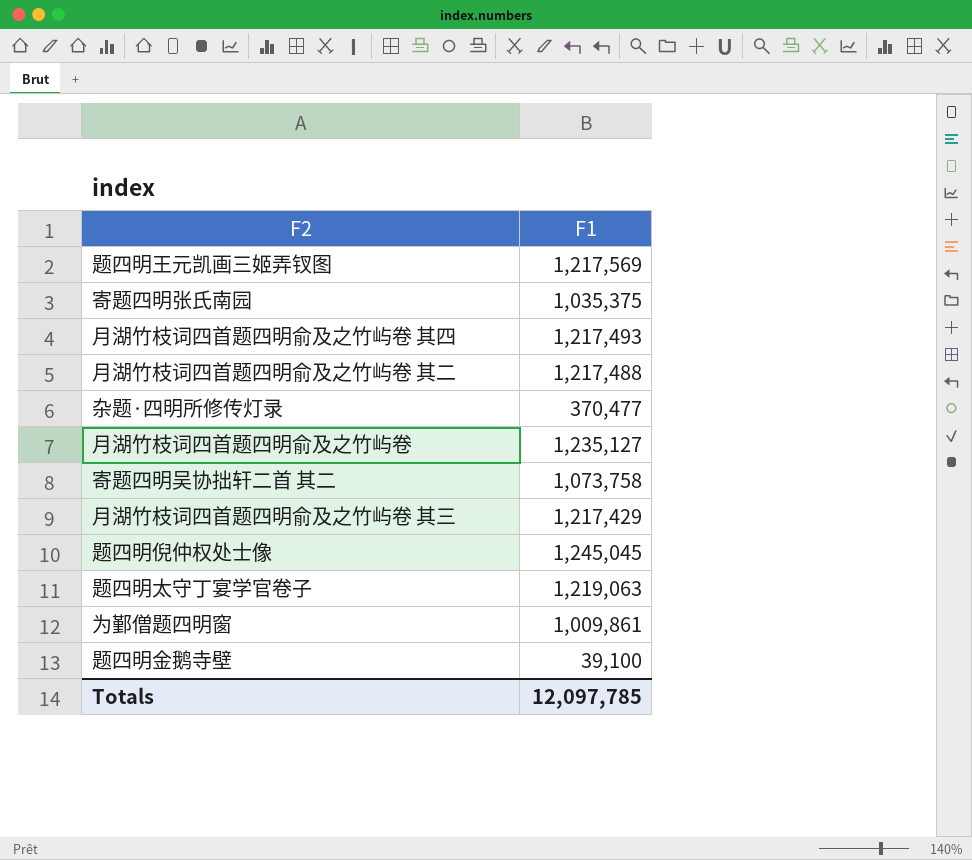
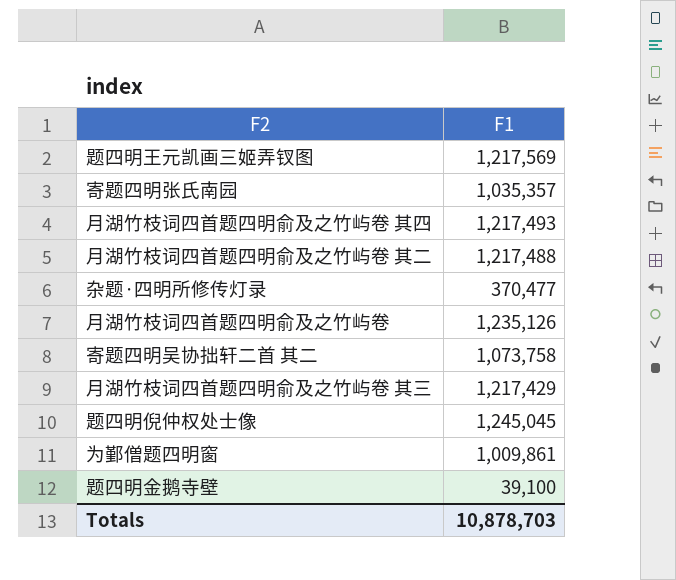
row 题四明太守丁宴学官卷子: 1,219,063 -> none
寄题四明张氏南园 | F1: 1,035,375 -> 1,035,357
月湖竹枝词四首题四明俞及之竹屿卷 | F1: 1,235,127 -> 1,235,126
Totals | F1: 12,097,785 -> 10,878,703

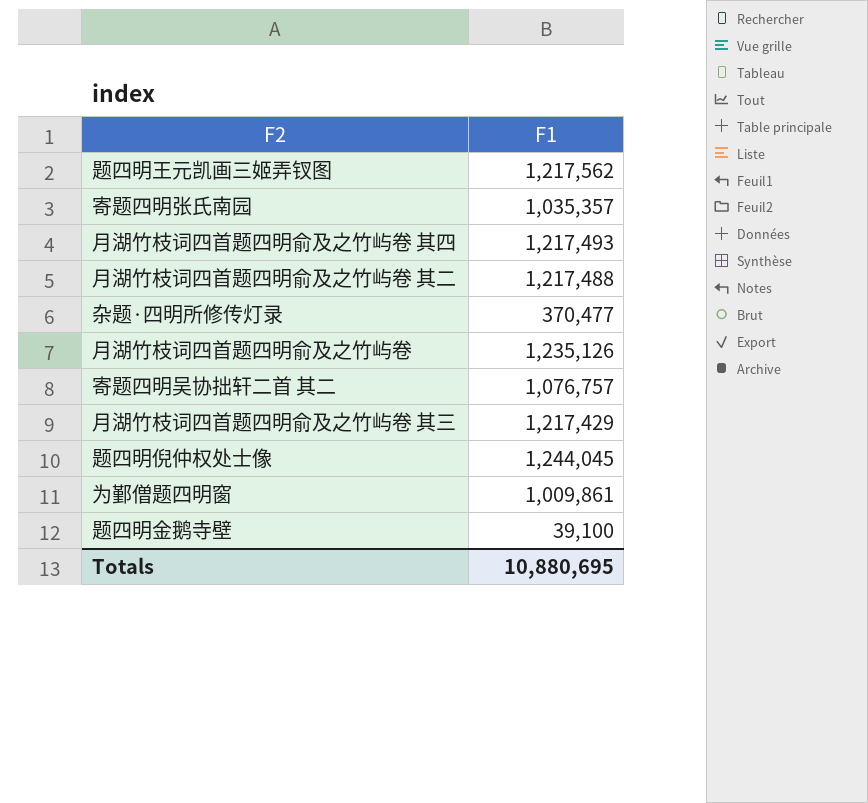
题四明王元凯画三姬弄钗图 | F1: 1,217,569 -> 1,217,562
寄题四明吴协拙轩二首 其二 | F1: 1,073,758 -> 1,076,757
题四明倪仲权处士像 | F1: 1,245,045 -> 1,244,045
Totals | F1: 10,878,703 -> 10,880,695

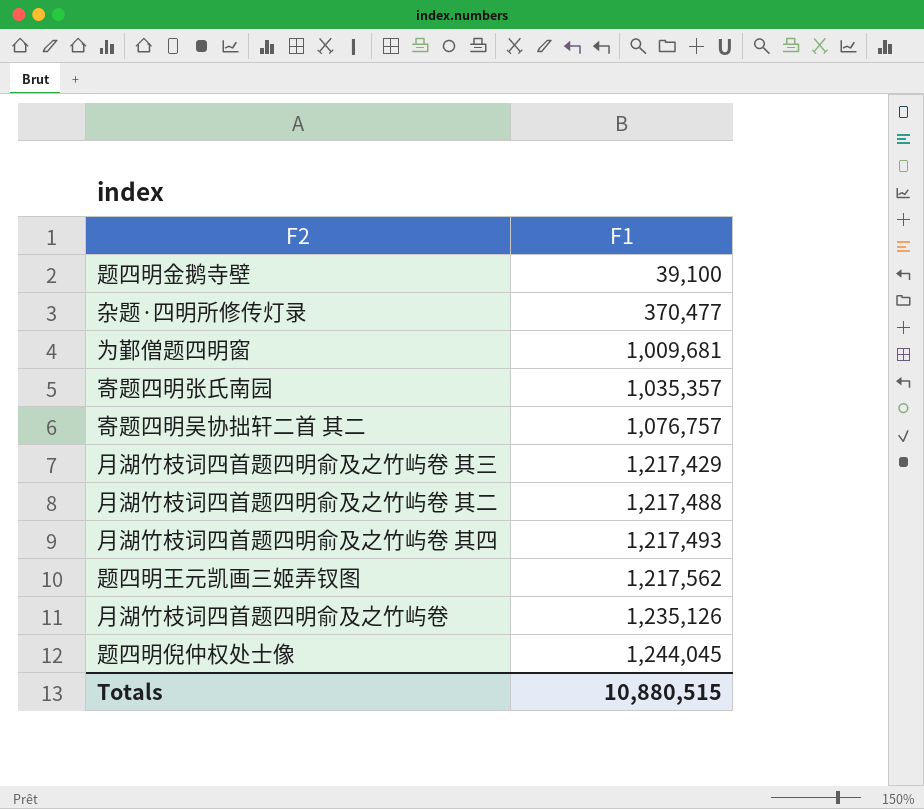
row order: none -> F1 ascending
为鄞僧题四明窗 | F1: 1,009,861 -> 1,009,681
Totals | F1: 10,880,695 -> 10,880,515

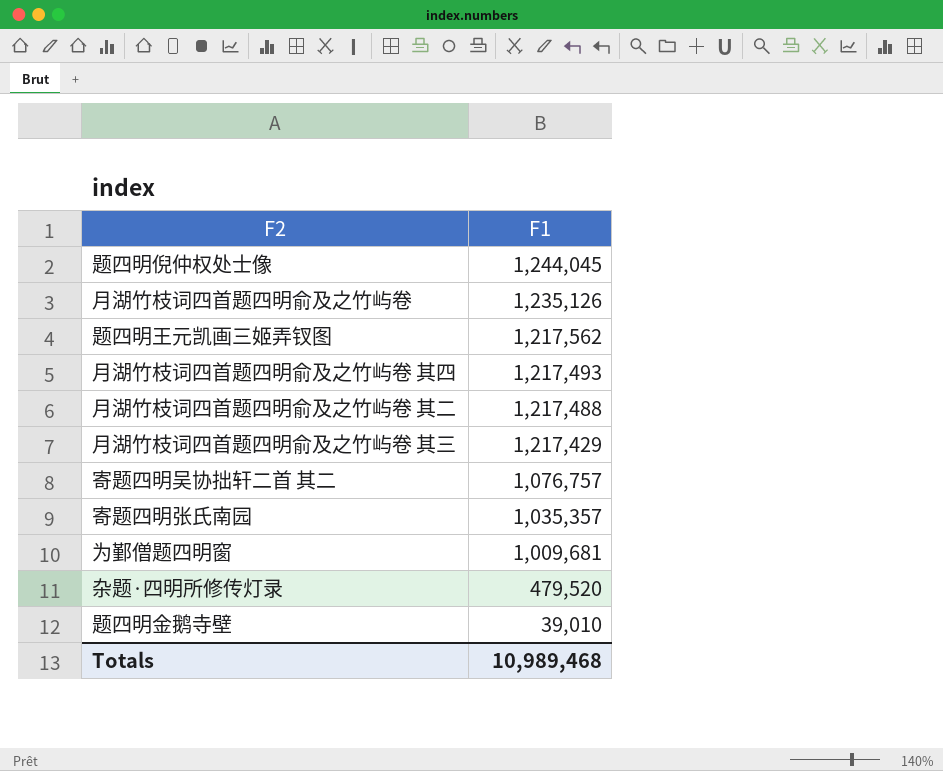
row order: F1 ascending -> F1 descending
杂题·四明所修传灯录 | F1: 370,477 -> 479,520
题四明金鹅寺壁 | F1: 39,100 -> 39,010
Totals | F1: 10,880,515 -> 10,989,468

